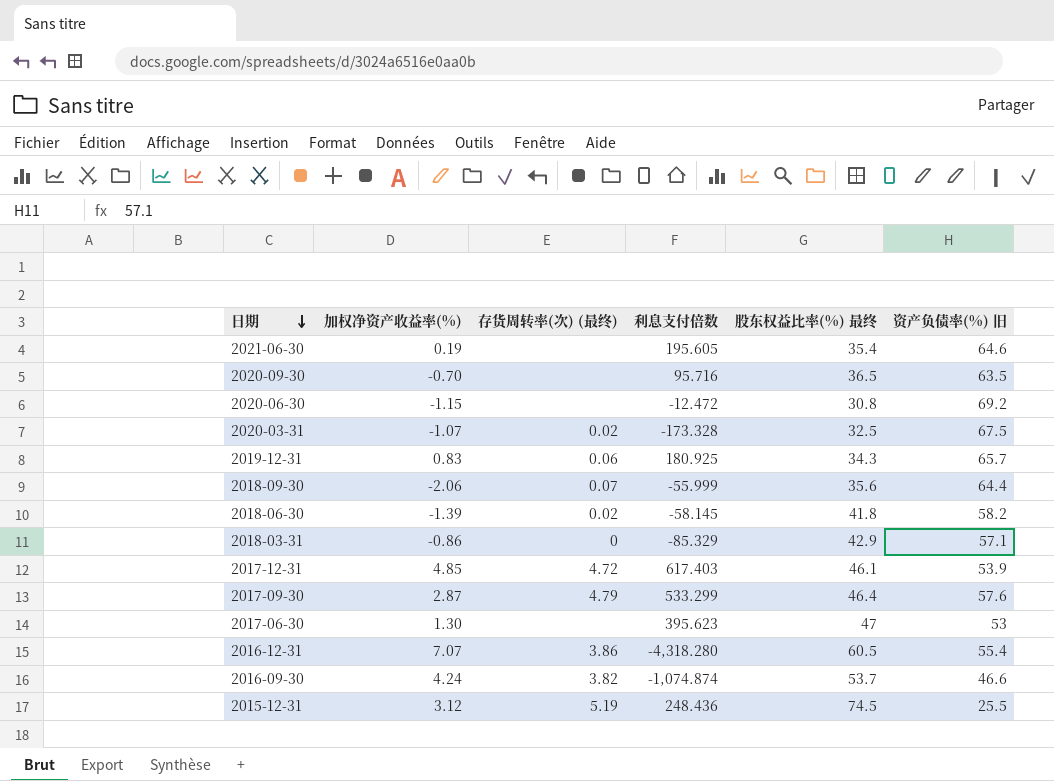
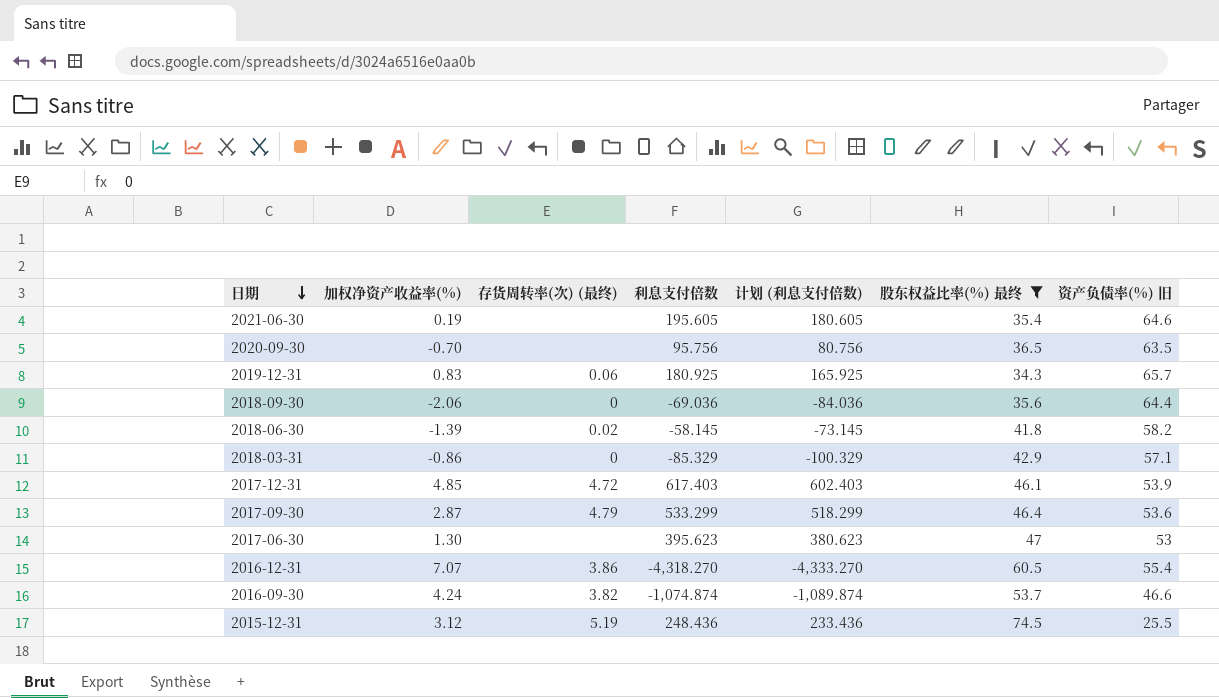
filter: none -> 股东权益比率(%) 最终 >= 34.3
column 计划 (利息支付倍数) | formula: none -> [利息支付倍数] - 15
2020-09-30 | 利息支付倍数: 95.716 -> 95.756
2018-09-30 | 存货周转率(次) (最终): 0.07 -> 0
2018-09-30 | 利息支付倍数: -55.999 -> -69.036
2017-09-30 | 资产负债率(%) 旧: 57.6 -> 53.6
2016-12-31 | 利息支付倍数: -4,318.280 -> -4,318.270

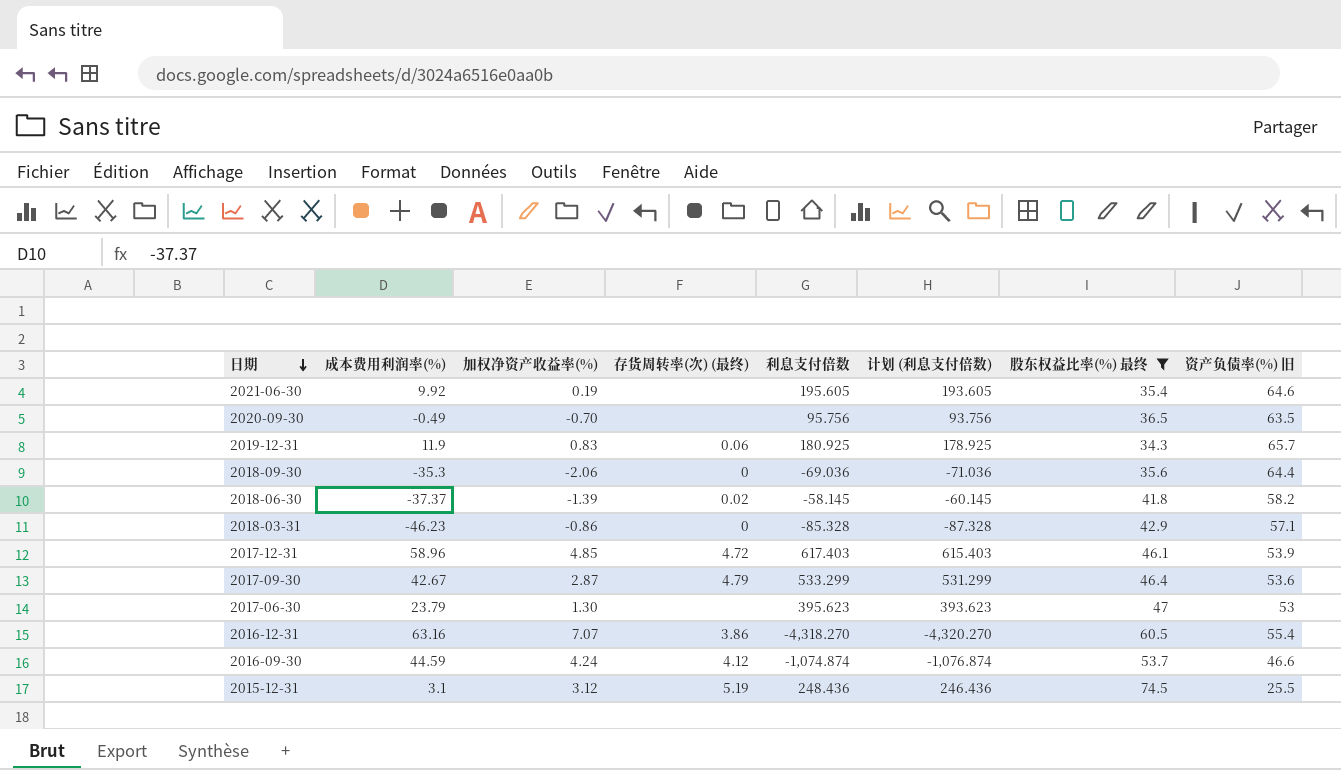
column 成本费用利润率(%) | position: none -> 2
column 计划 (利息支付倍数) | formula: [利息支付倍数] - 15 -> [利息支付倍数] - 2
2018-03-31 | 利息支付倍数: -85.329 -> -85.328
2016-09-30 | 存货周转率(次) (最终): 3.82 -> 4.12

